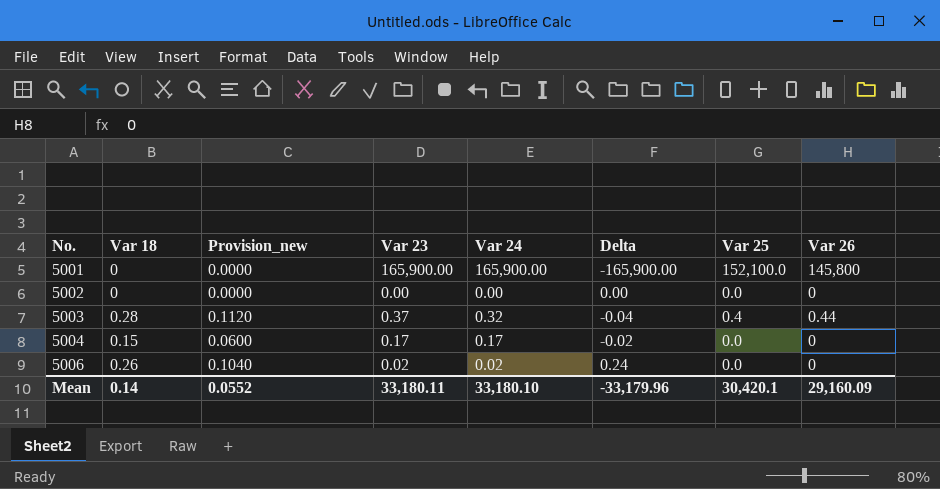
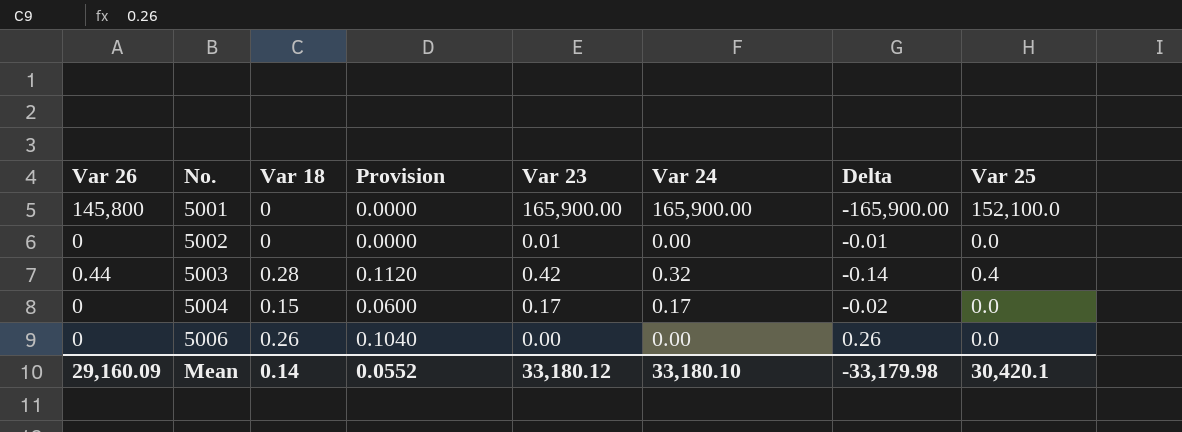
column Var 26 | position: 8 -> 1
column name: Provision_new -> Provision
column Delta | formula: [Var 18] - [Var 24] -> [Var 18] - [Var 23]
5002 | Var 23: 0.00 -> 0.01
5003 | Var 23: 0.37 -> 0.42
5006 | Var 23: 0.02 -> 0.00
5006 | Var 24: 0.02 -> 0.00
Mean | Var 23: 33,180.11 -> 33,180.12
Mean | Delta: -33,179.96 -> -33,179.98

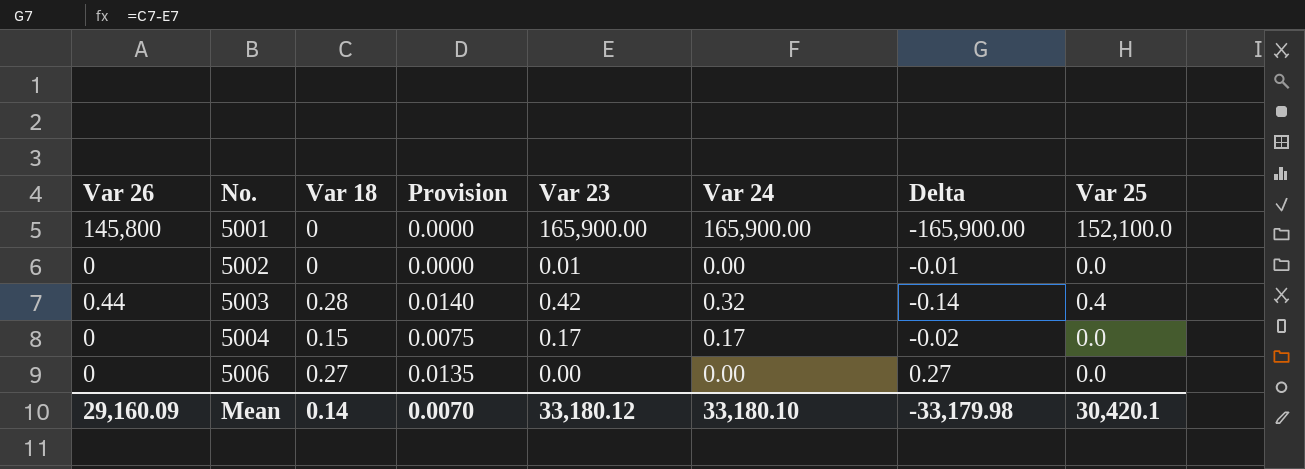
column Provision | formula: [Var 18] * 0.4 -> [Var 18] * 0.05
5006 | Var 18: 0.26 -> 0.27
5006 | Delta: 0.26 -> 0.27
Mean | Provision: 0.0552 -> 0.0070

